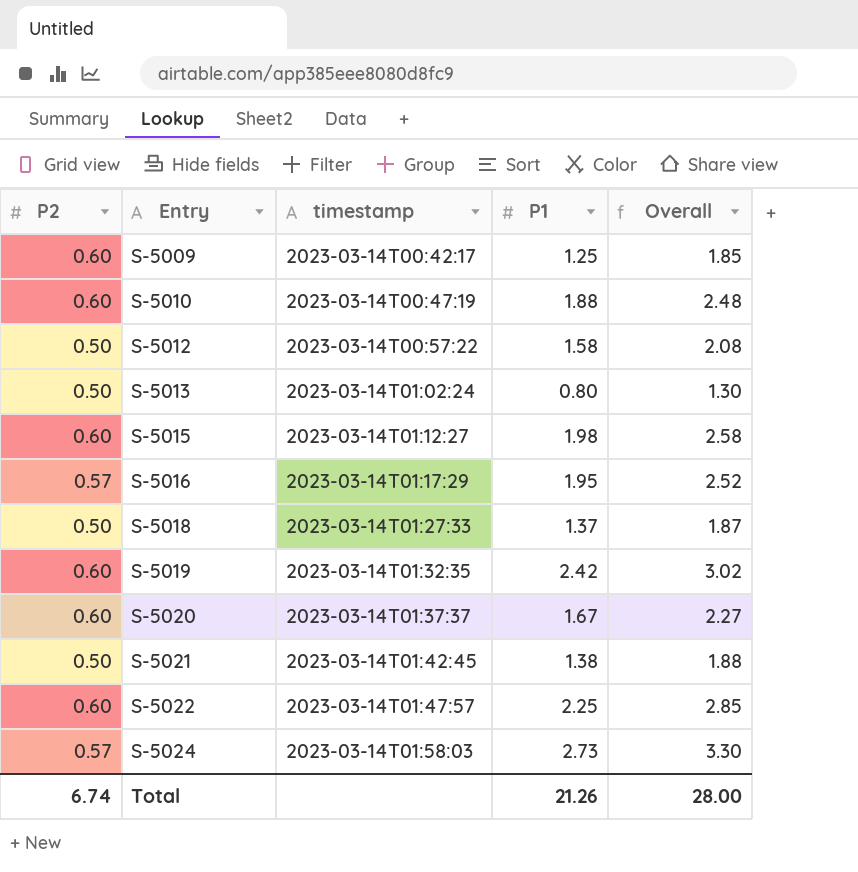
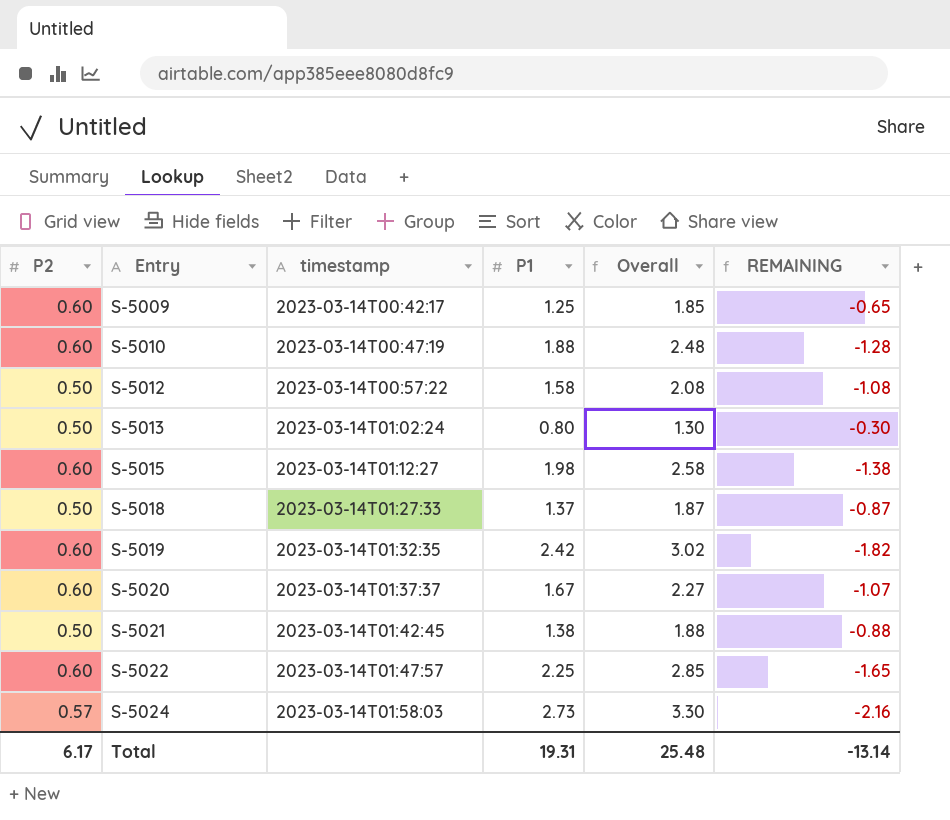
column REMAINING | formula: none -> [P2] - [P1]
row S-5016: 0.57 | 2023-03-14T01:17:29 | 1.95 | 2.52 -> none
Total | P2: 6.74 -> 6.17
Total | P1: 21.26 -> 19.31
Total | Overall: 28.00 -> 25.48

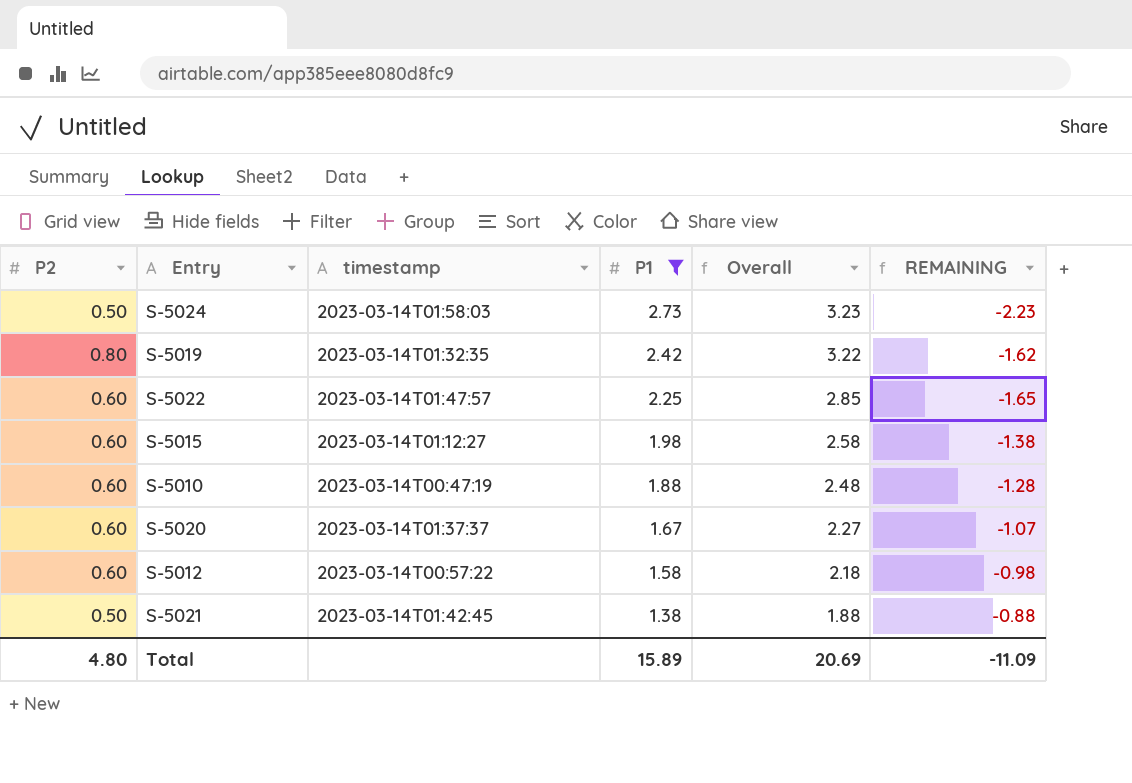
filter: none -> P1 >= 1.38
row order: Entry ascending -> P1 descending
S-5024 | P2: 0.57 -> 0.50
S-5024 | Overall: 3.30 -> 3.23
S-5024 | REMAINING: -2.16 -> -2.23
S-5019 | P2: 0.60 -> 0.80
S-5019 | Overall: 3.02 -> 3.22
S-5019 | REMAINING: -1.82 -> -1.62
S-5012 | P2: 0.50 -> 0.60
S-5012 | Overall: 2.08 -> 2.18
S-5012 | REMAINING: -1.08 -> -0.98
Total | P2: 6.17 -> 4.80
Total | P1: 19.31 -> 15.89
Total | Overall: 25.48 -> 20.69
Total | REMAINING: -13.14 -> -11.09

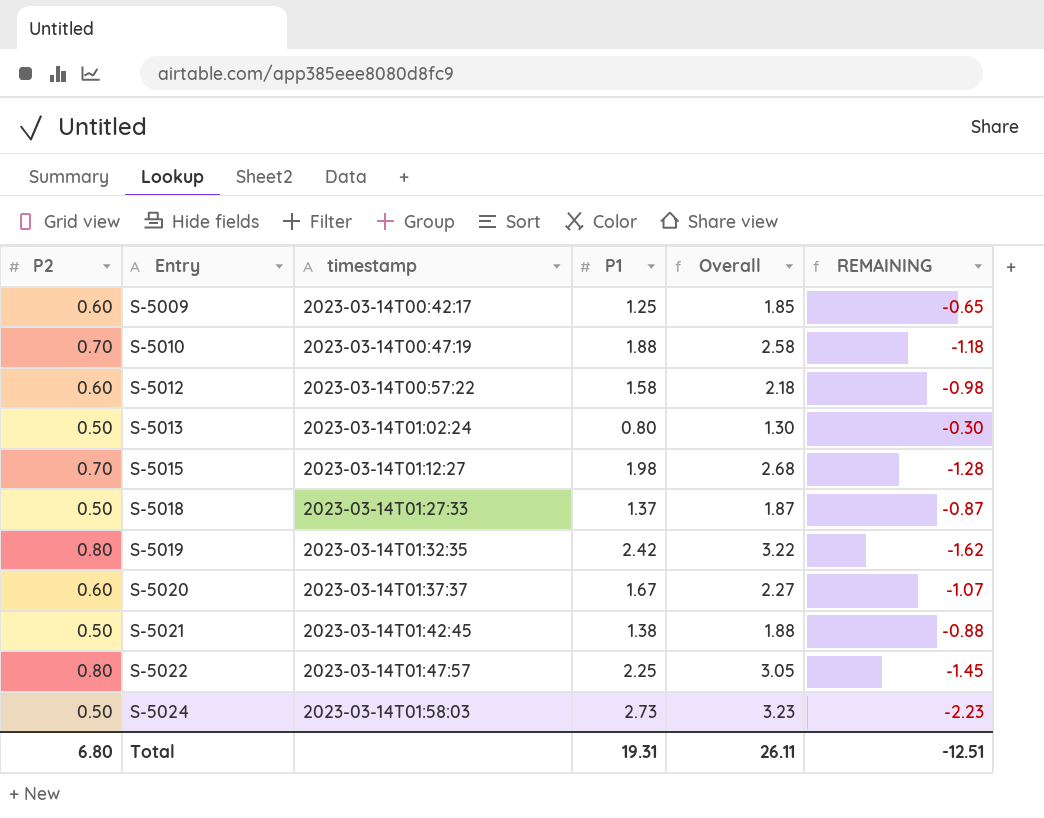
filter: P1 >= 1.38 -> none
row order: P1 descending -> Entry ascending
S-5010 | P2: 0.60 -> 0.70
S-5010 | Overall: 2.48 -> 2.58
S-5010 | REMAINING: -1.28 -> -1.18
S-5015 | P2: 0.60 -> 0.70
S-5015 | Overall: 2.58 -> 2.68
S-5015 | REMAINING: -1.38 -> -1.28
S-5022 | P2: 0.60 -> 0.80
S-5022 | Overall: 2.85 -> 3.05
S-5022 | REMAINING: -1.65 -> -1.45
Total | P2: 4.80 -> 6.80
Total | P1: 15.89 -> 19.31
Total | Overall: 20.69 -> 26.11
Total | REMAINING: -11.09 -> -12.51

